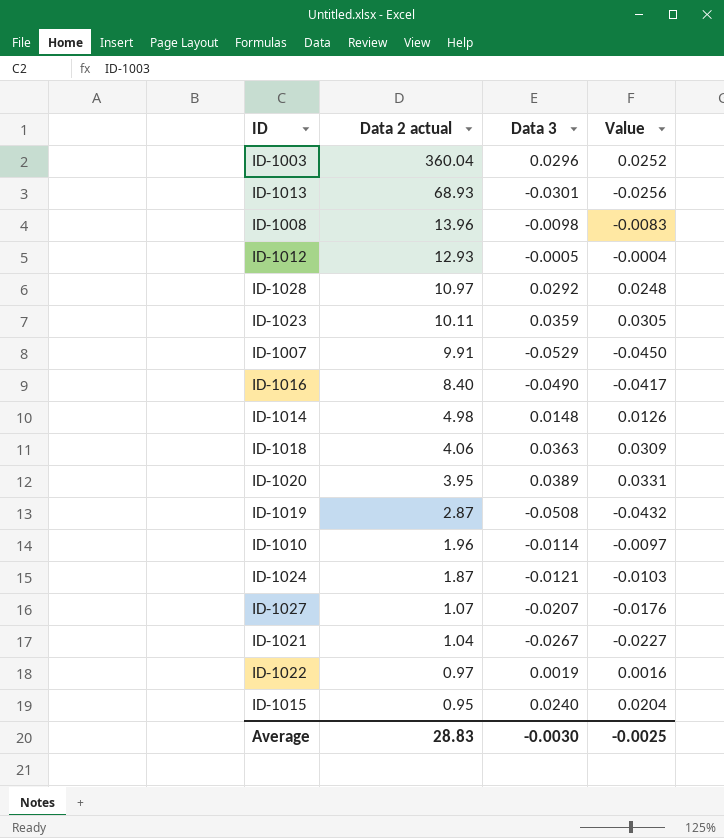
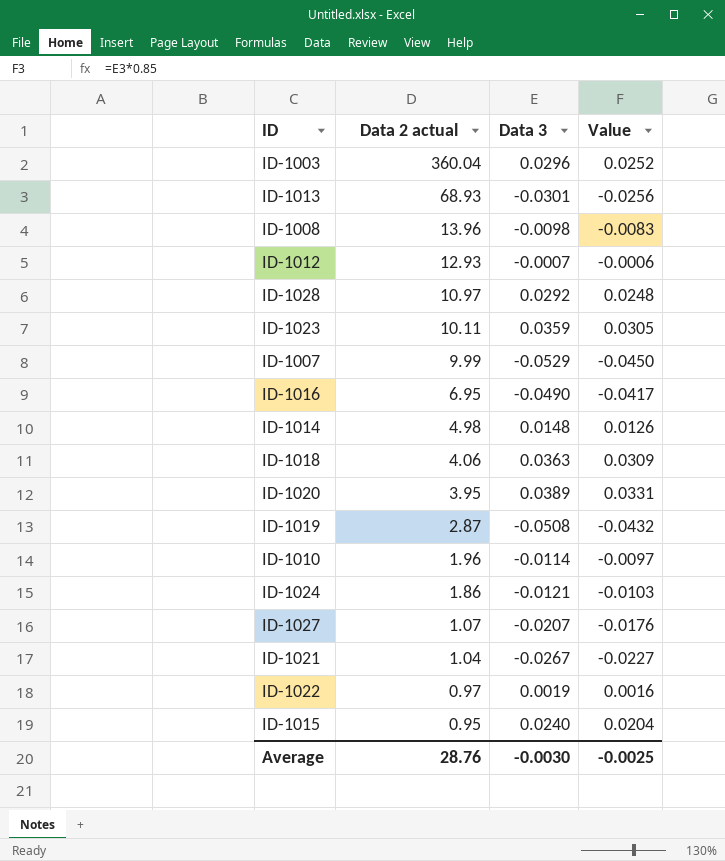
ID-1012 | Data 3: -0.0005 -> -0.0007
ID-1012 | Value: -0.0004 -> -0.0006
ID-1007 | Data 2 actual: 9.91 -> 9.99
ID-1016 | Data 2 actual: 8.40 -> 6.95
ID-1024 | Data 2 actual: 1.87 -> 1.86
Average | Data 2 actual: 28.83 -> 28.76

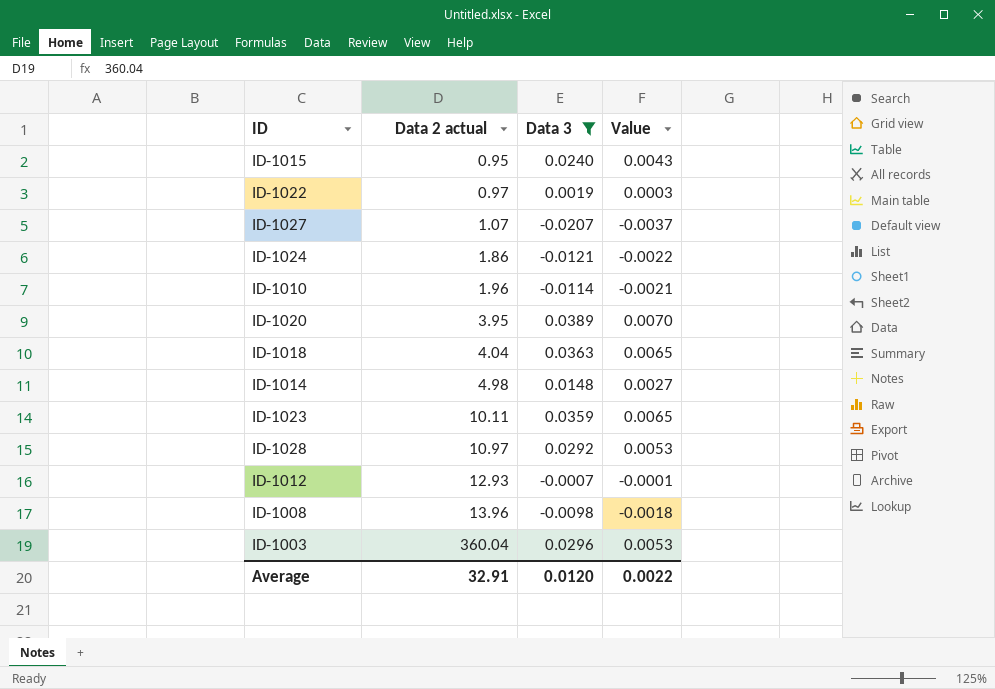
filter: none -> Data 3 >= -0.0207
row order: Data 2 actual descending -> Data 2 actual ascending
column Value | formula: [Data 3] * 0.85 -> [Data 3] * 0.18
ID-1018 | Data 2 actual: 4.06 -> 4.04
Average | Data 2 actual: 28.76 -> 32.91
Average | Data 3: -0.0030 -> 0.0120
Average | Value: -0.0025 -> 0.0022

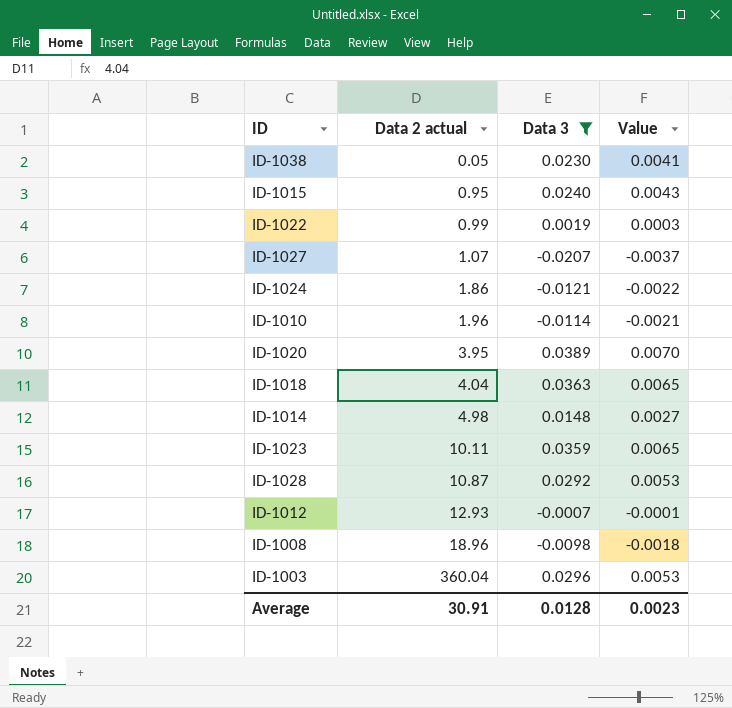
row ID-1038: none -> 0.05 | 0.0230 | 0.0041
ID-1022 | Data 2 actual: 0.97 -> 0.99
ID-1028 | Data 2 actual: 10.97 -> 10.87
ID-1008 | Data 2 actual: 13.96 -> 18.96
Average | Data 2 actual: 32.91 -> 30.91
Average | Data 3: 0.0120 -> 0.0128
Average | Value: 0.0022 -> 0.0023

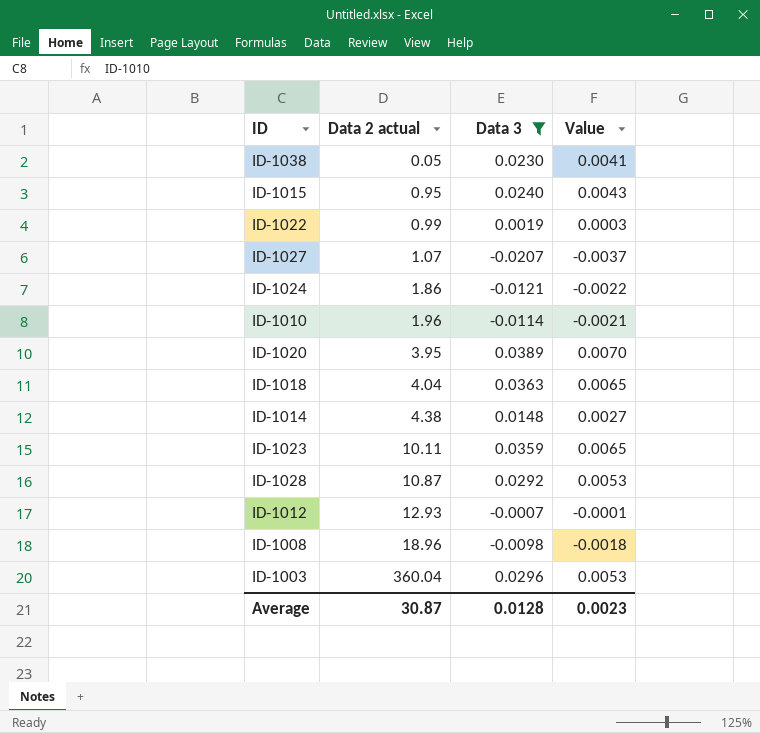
ID-1014 | Data 2 actual: 4.98 -> 4.38
Average | Data 2 actual: 30.91 -> 30.87

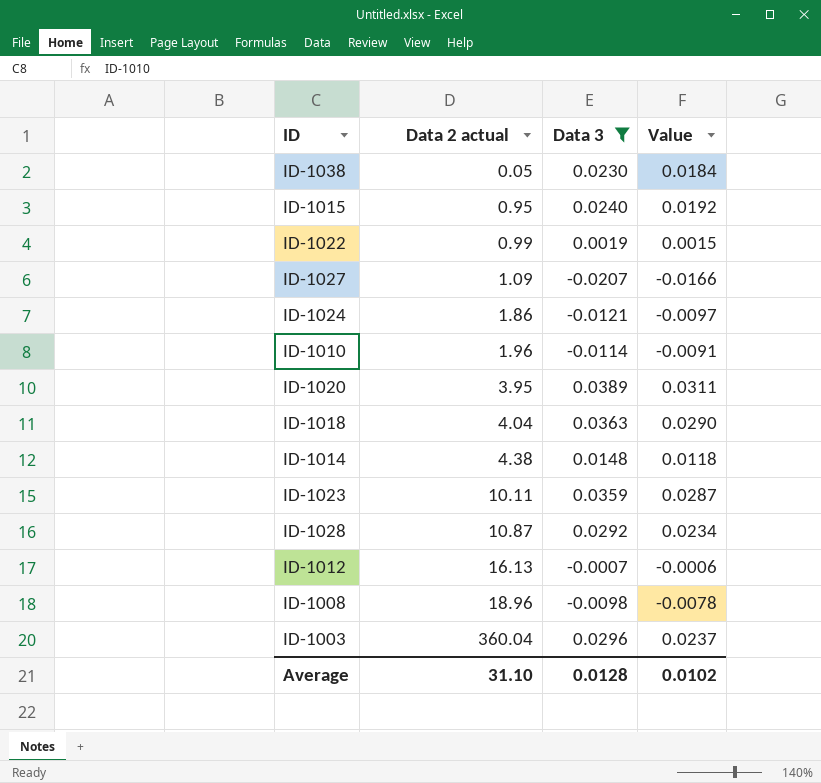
column Value | formula: [Data 3] * 0.18 -> [Data 3] * 0.8
ID-1027 | Data 2 actual: 1.07 -> 1.09
ID-1012 | Data 2 actual: 12.93 -> 16.13
Average | Data 2 actual: 30.87 -> 31.10
Average | Value: 0.0023 -> 0.0102

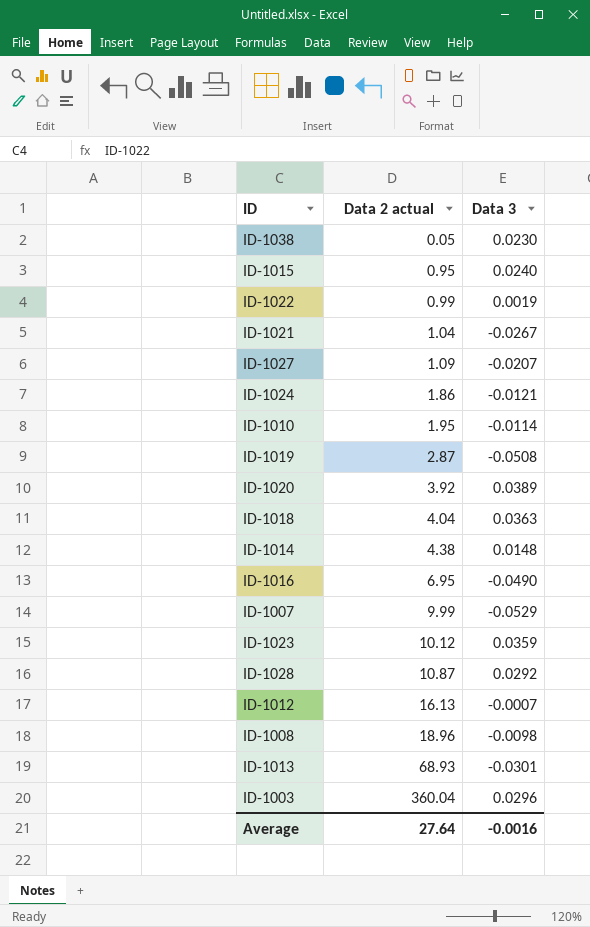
filter: Data 3 >= -0.0207 -> none
column Value | formula: [Data 3] * 0.8 -> none
ID-1010 | Data 2 actual: 1.96 -> 1.95
ID-1020 | Data 2 actual: 3.95 -> 3.92
ID-1023 | Data 2 actual: 10.11 -> 10.12
Average | Data 2 actual: 31.10 -> 27.64
Average | Data 3: 0.0128 -> -0.0016

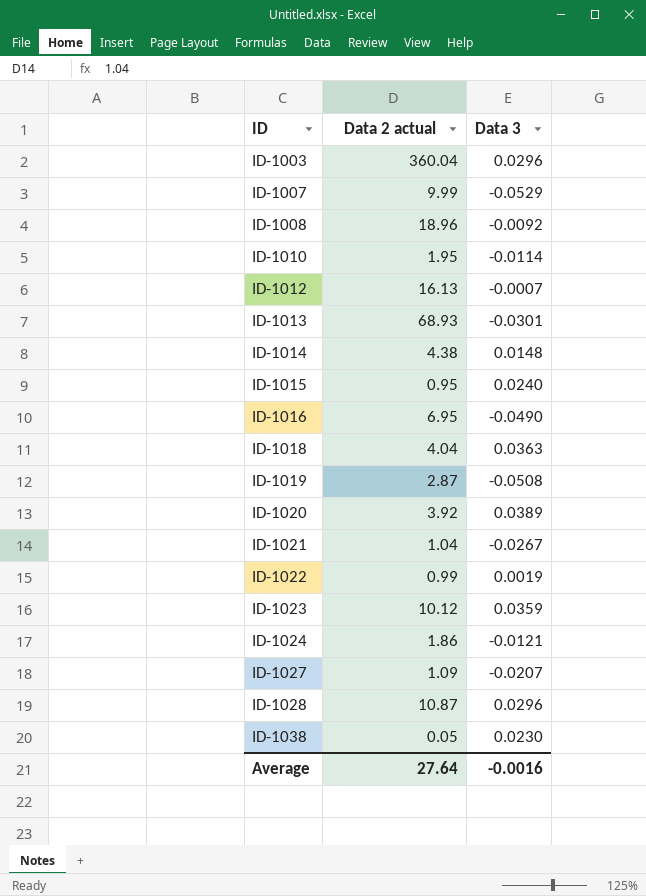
row order: Data 2 actual ascending -> ID ascending
ID-1008 | Data 3: -0.0098 -> -0.0092
ID-1028 | Data 3: 0.0292 -> 0.0296

